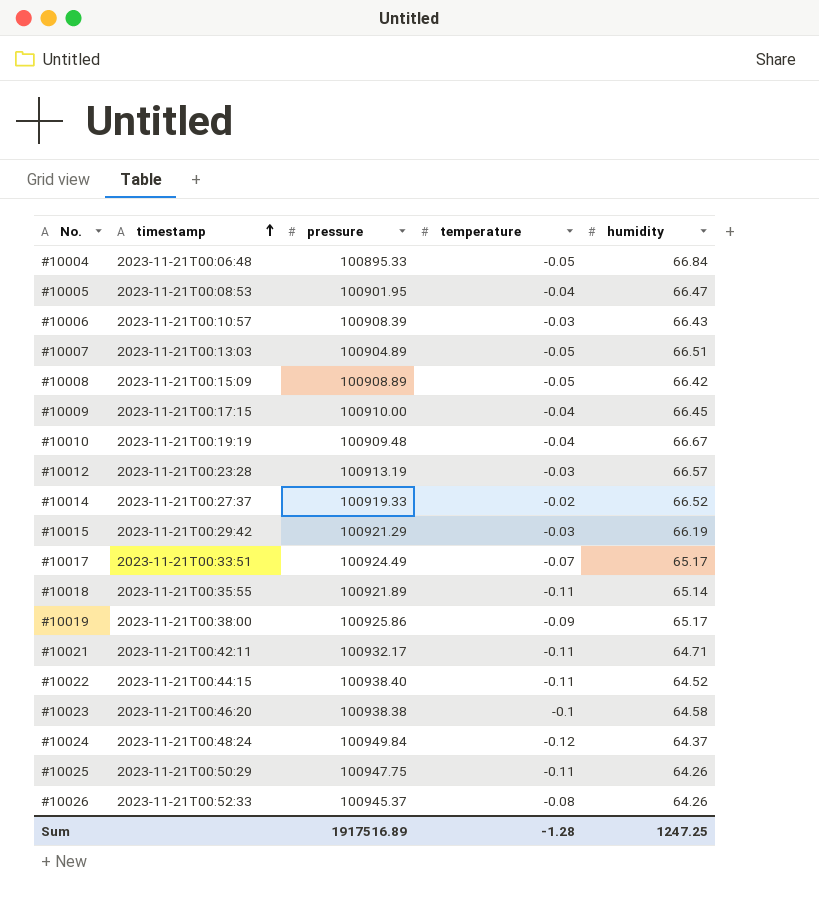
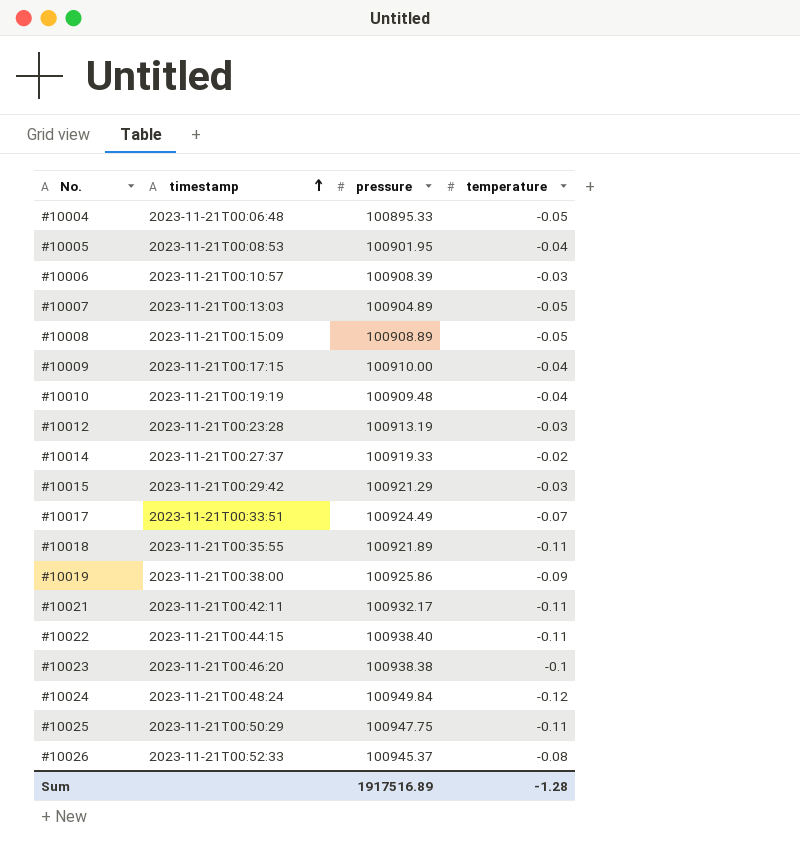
column humidity | position: 5 -> none

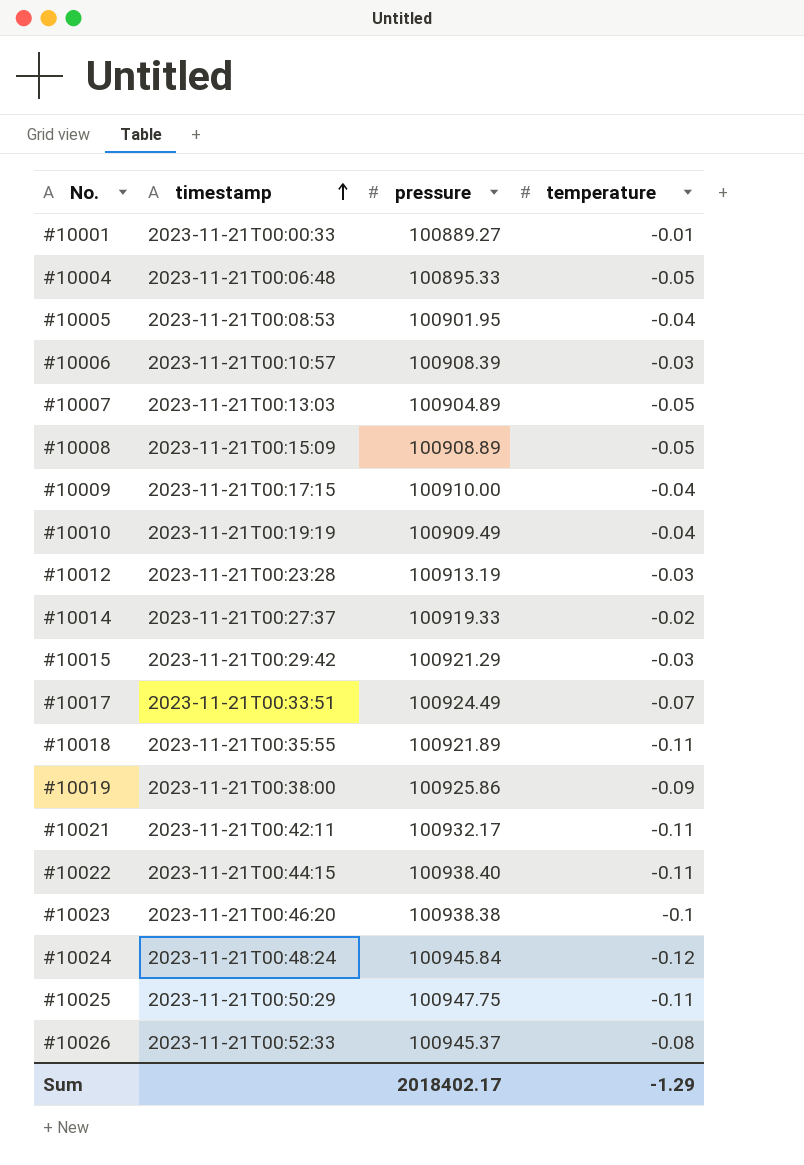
row #10001: none -> 2023-11-21T00:00:33 | 100889.27 | -0.01
#10010 | pressure: 100909.48 -> 100909.49
#10024 | pressure: 100949.84 -> 100945.84
Sum | pressure: 1917516.89 -> 2018402.17
Sum | temperature: -1.28 -> -1.29

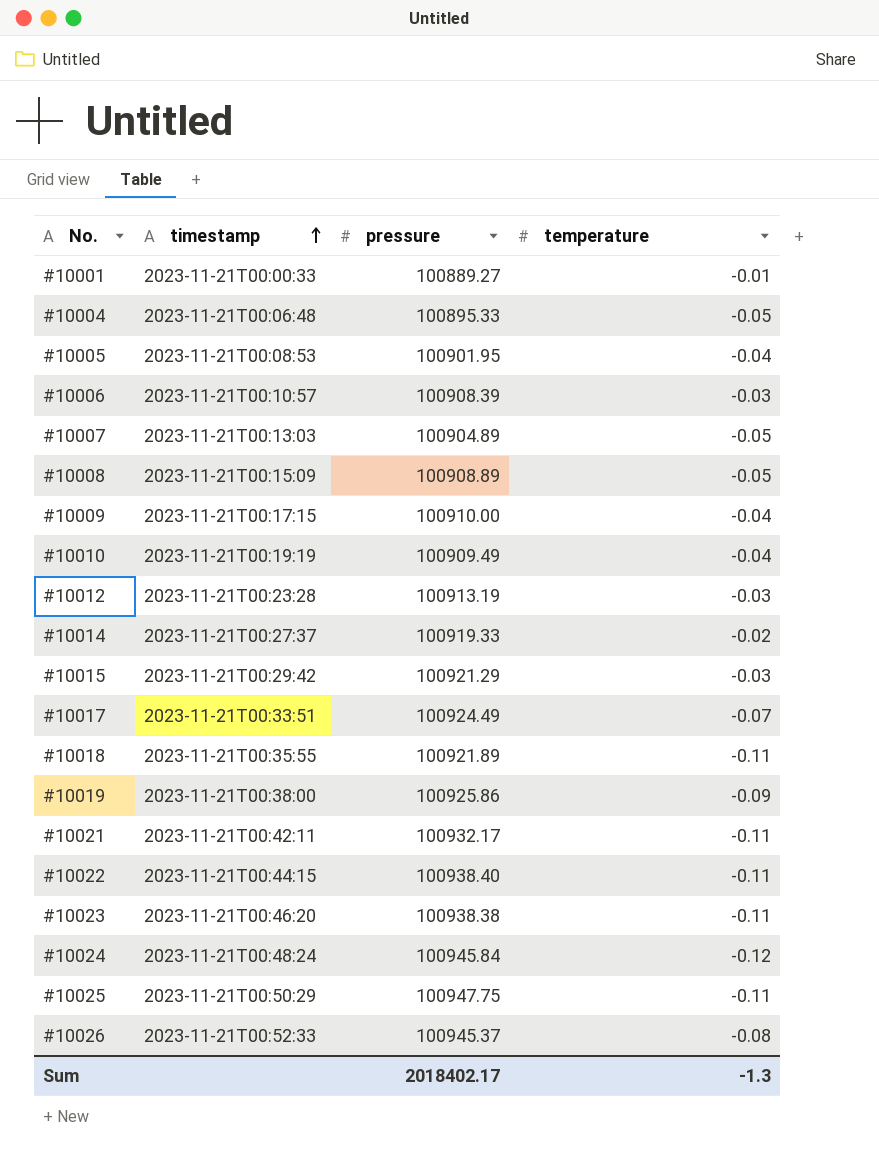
#10023 | temperature: -0.1 -> -0.11
Sum | temperature: -1.29 -> -1.3

